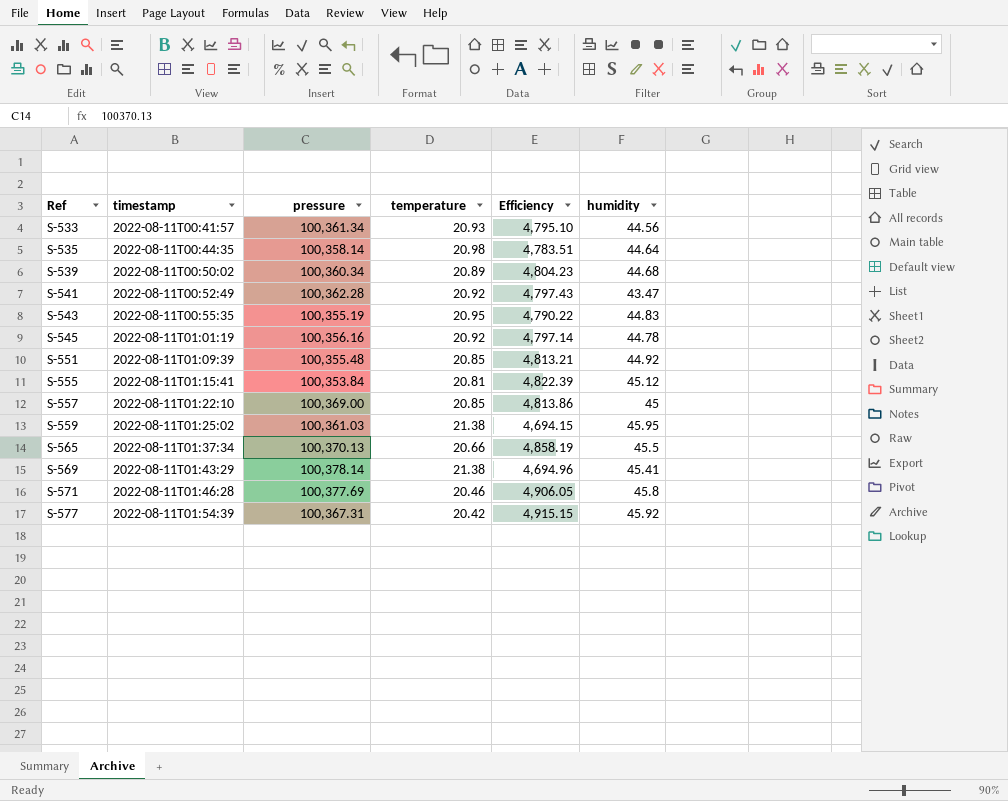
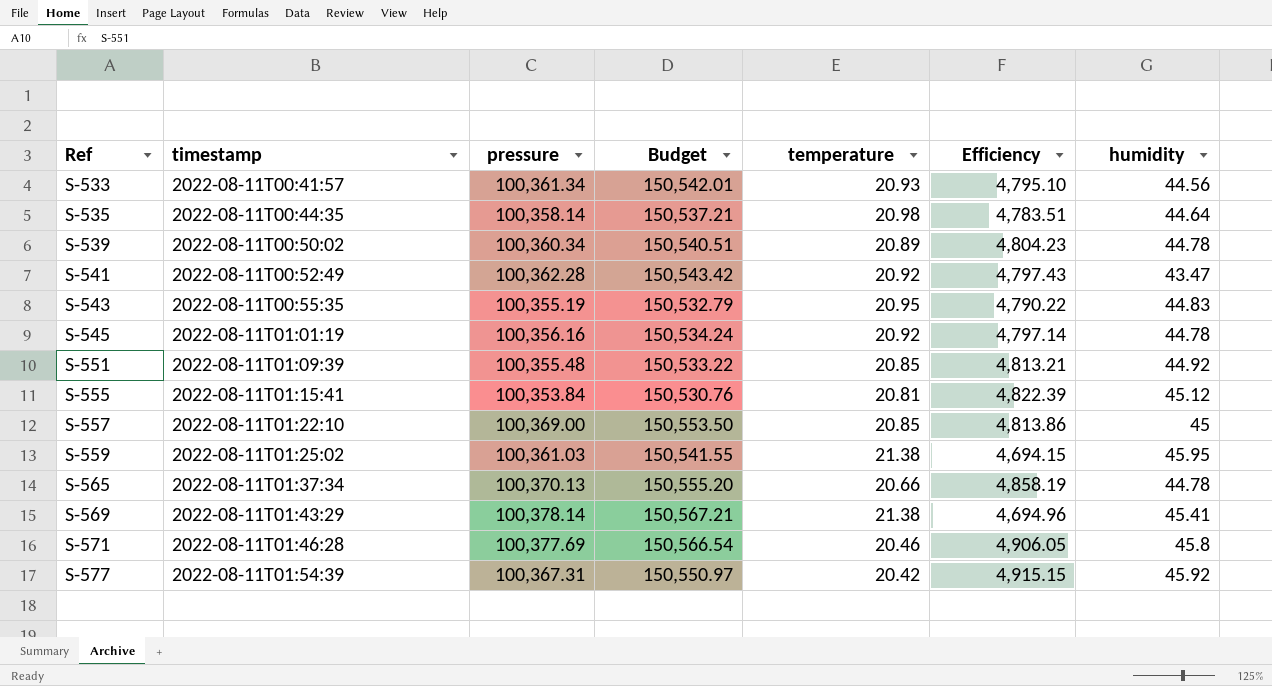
column Budget | formula: none -> [pressure] * 1.5
S-539 | humidity: 44.68 -> 44.78
S-565 | humidity: 45.5 -> 44.78

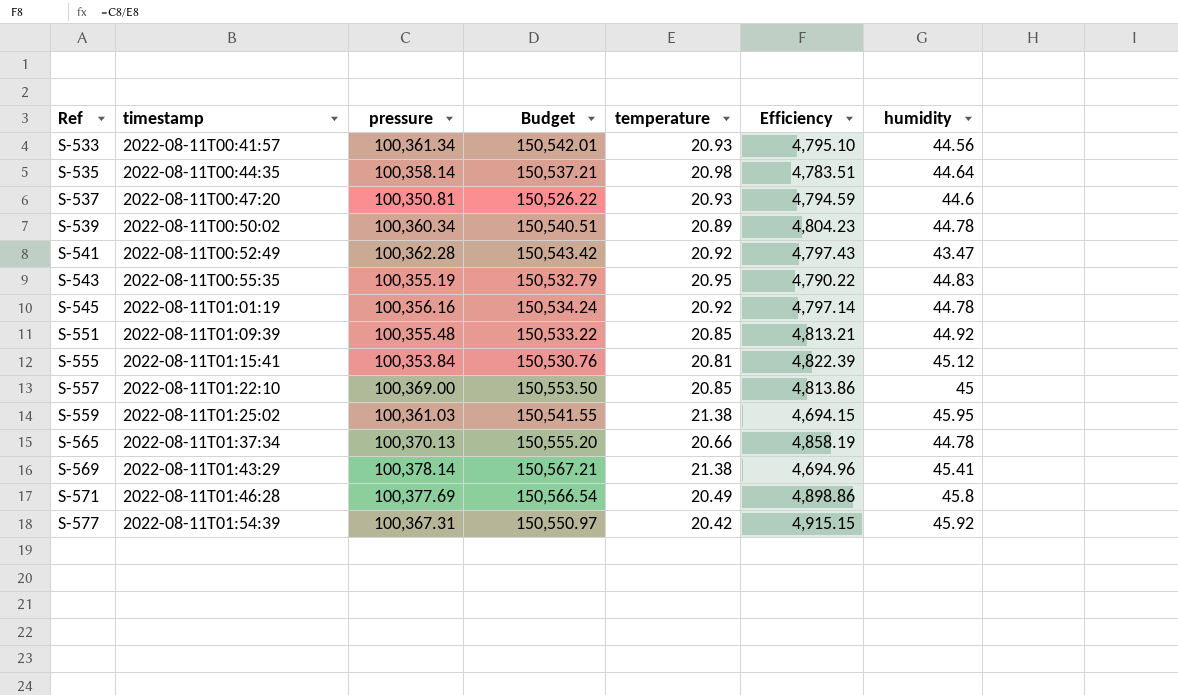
row S-537: none -> 2022-08-11T00:47:20 | 100,350.81 | 150,526.22 | 20.93 | 4,794.59 | 44.6
S-571 | temperature: 20.46 -> 20.49
S-571 | Efficiency: 4,906.05 -> 4,898.86

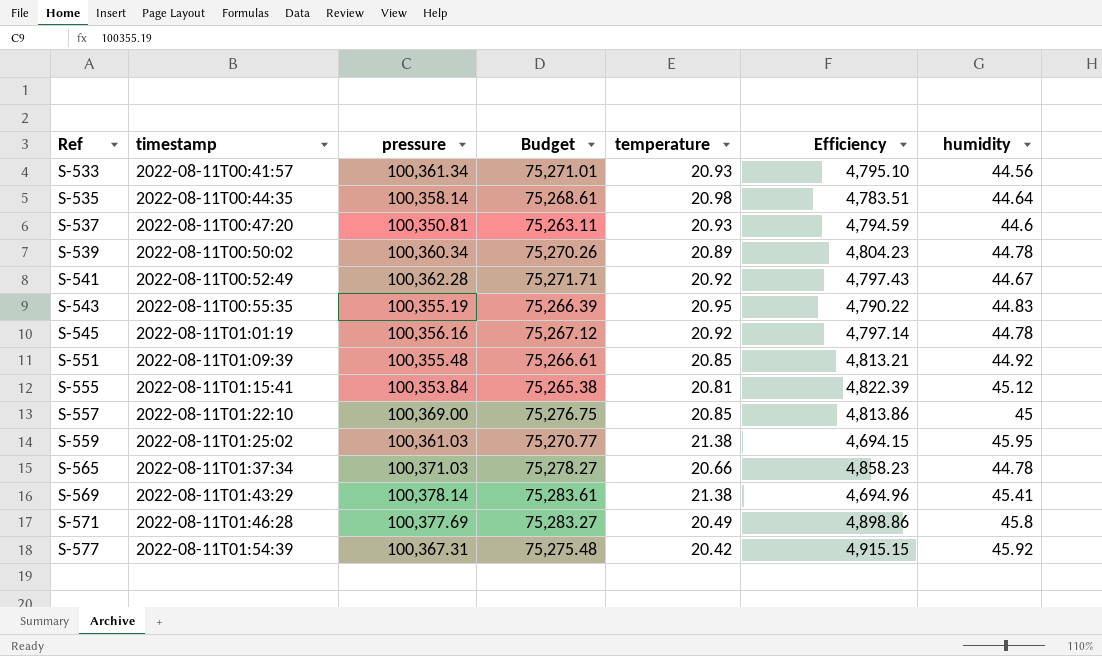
column Budget | formula: [pressure] * 1.5 -> [pressure] * 0.75
S-541 | humidity: 43.47 -> 44.67
S-565 | pressure: 100,370.13 -> 100,371.03
S-565 | Efficiency: 4,858.19 -> 4,858.23

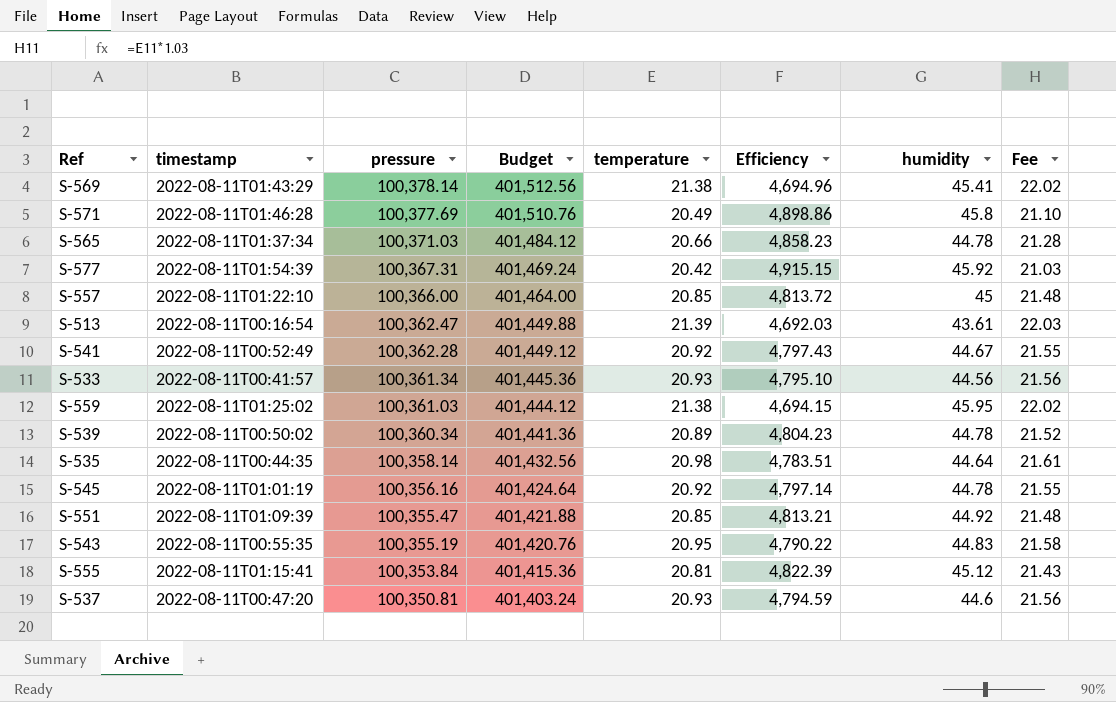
row order: Ref ascending -> pressure descending
column Budget | formula: [pressure] * 0.75 -> [pressure] * 4
column Fee | formula: none -> [temperature] * 1.03
S-557 | pressure: 100,369.00 -> 100,366.00
S-557 | Efficiency: 4,813.86 -> 4,813.72
row S-513: none -> 2022-08-11T00:16:54 | 100,362.47 | 401,449.88 | 21.39 | 4,692.03 | 43.61 | 22.03
S-551 | pressure: 100,355.48 -> 100,355.47

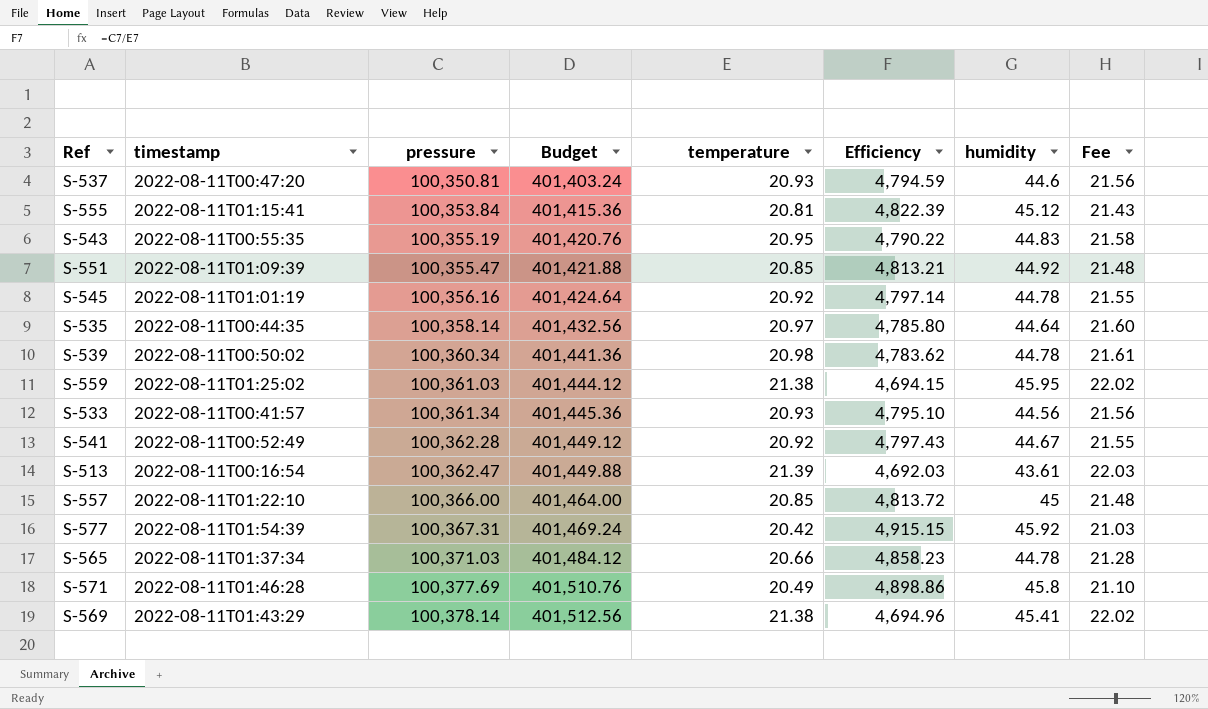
row order: pressure descending -> pressure ascending
S-535 | temperature: 20.98 -> 20.97
S-535 | Efficiency: 4,783.51 -> 4,785.80
S-535 | Fee: 21.61 -> 21.60
S-539 | temperature: 20.89 -> 20.98
S-539 | Efficiency: 4,804.23 -> 4,783.62
S-539 | Fee: 21.52 -> 21.61

